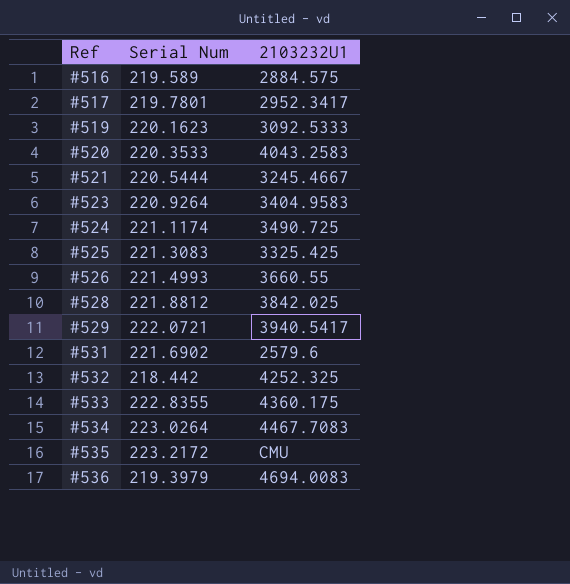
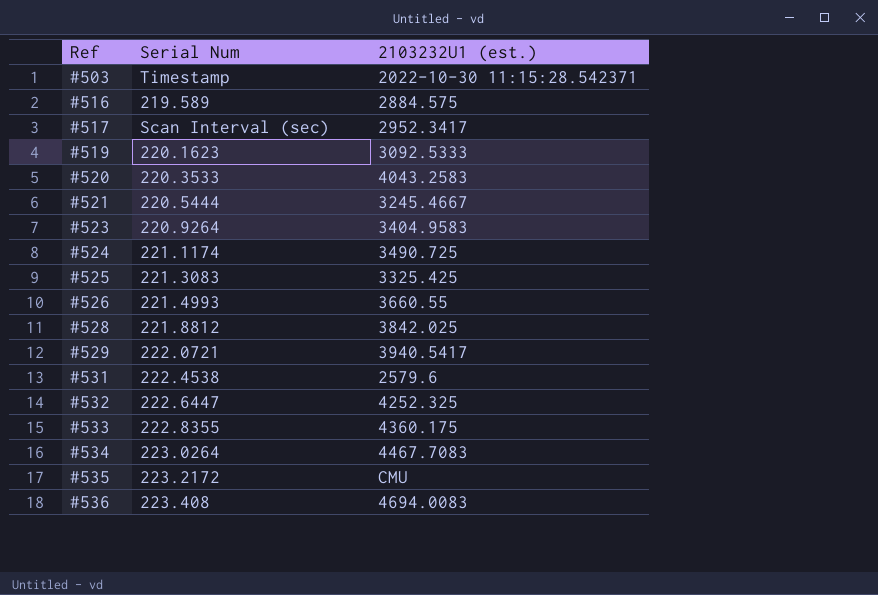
column name: 2103232U1 -> 2103232U1 (est.)
row #503: none -> Timestamp | 2022-10-30 11:15:28.542371
#517 | Serial Num: 219.7801 -> Scan Interval (sec)
#531 | Serial Num: 221.6902 -> 222.4538
#532 | Serial Num: 218.442 -> 222.6447
#536 | Serial Num: 219.3979 -> 223.408

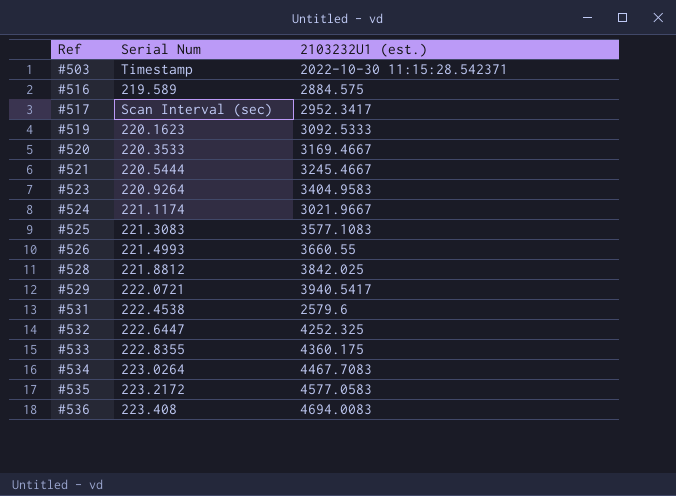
#520 | 2103232U1 (est.): 4043.2583 -> 3169.4667
#524 | 2103232U1 (est.): 3490.725 -> 3021.9667
#525 | 2103232U1 (est.): 3325.425 -> 3577.1083
#535 | 2103232U1 (est.): CMU -> 4577.0583

